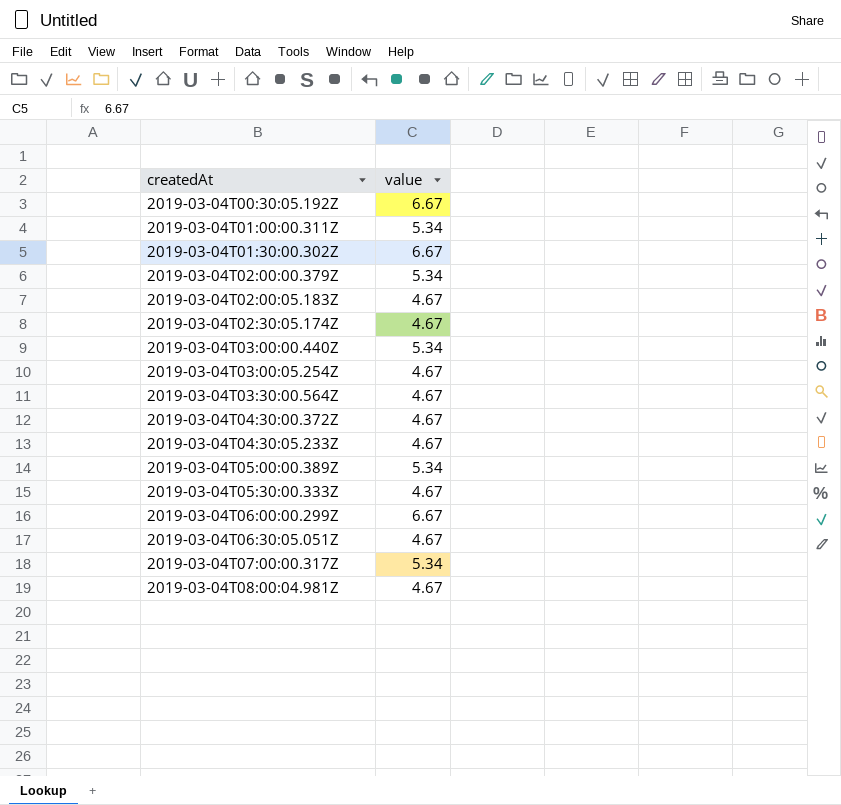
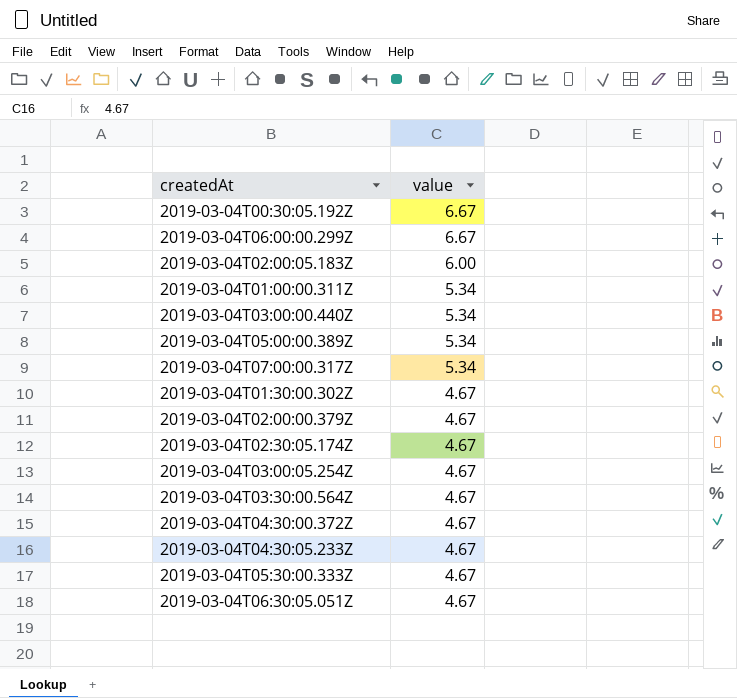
row order: createdAt ascending -> value descending
row 2019-03-04T08:00:04.981Z: 4.67 -> none
2019-03-04T02:00:05.183Z | value: 4.67 -> 6.00
2019-03-04T01:30:00.302Z | value: 6.67 -> 4.67
2019-03-04T02:00:00.379Z | value: 5.34 -> 4.67

